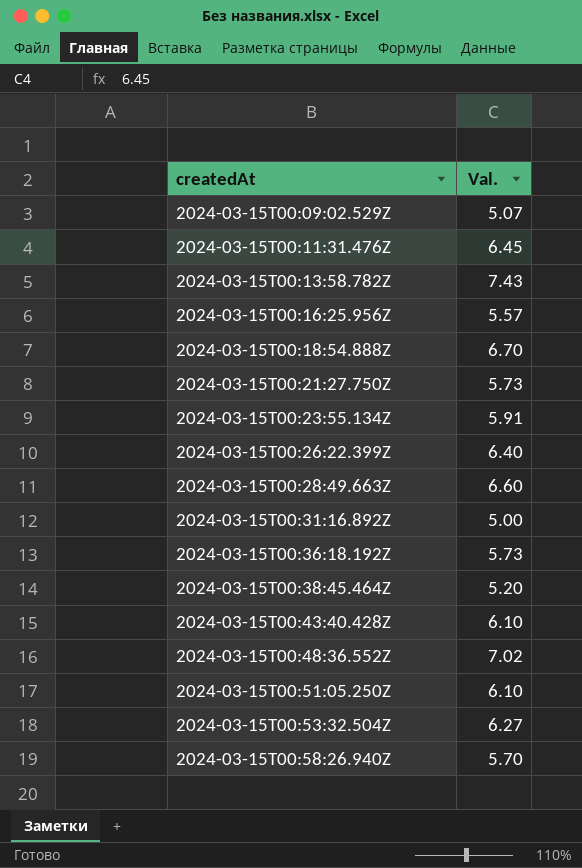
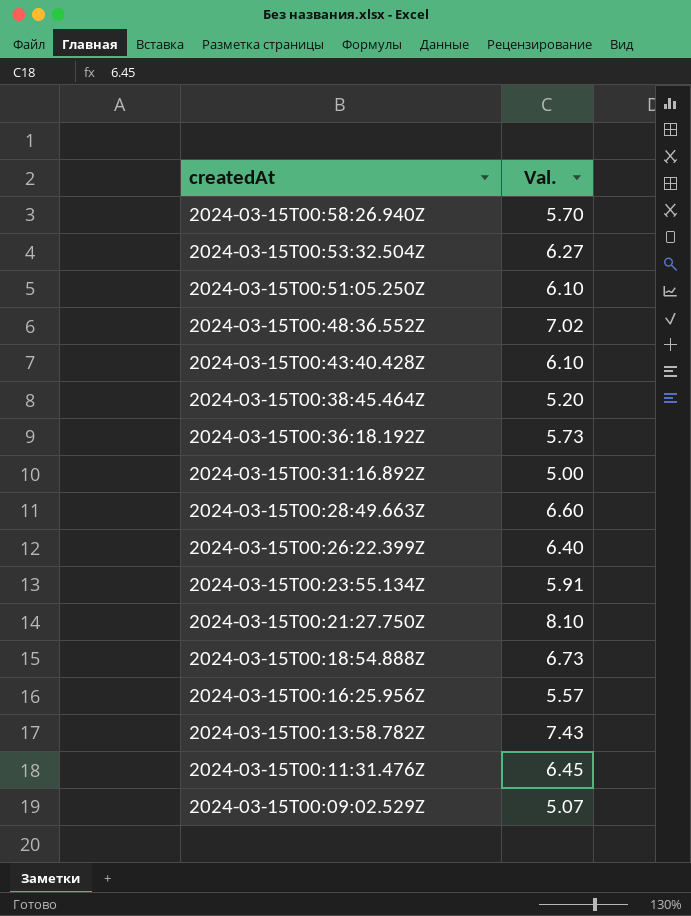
row order: createdAt ascending -> createdAt descending
2024-03-15T00:21:27.750Z | Val.: 5.73 -> 8.10
2024-03-15T00:18:54.888Z | Val.: 6.70 -> 6.73

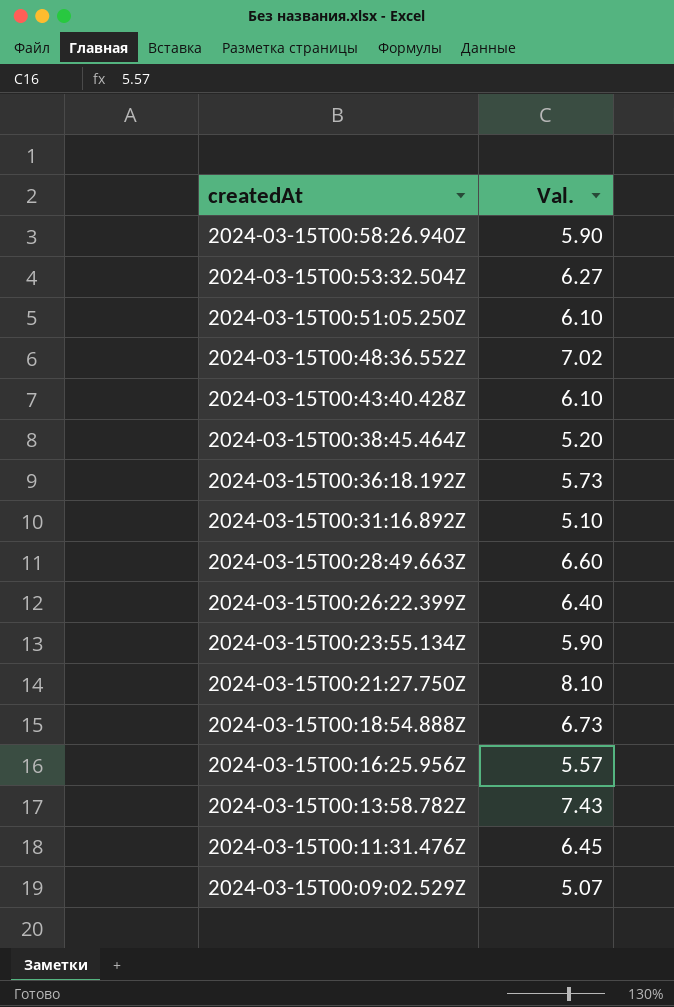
2024-03-15T00:58:26.940Z | Val.: 5.70 -> 5.90
2024-03-15T00:31:16.892Z | Val.: 5.00 -> 5.10
2024-03-15T00:23:55.134Z | Val.: 5.91 -> 5.90

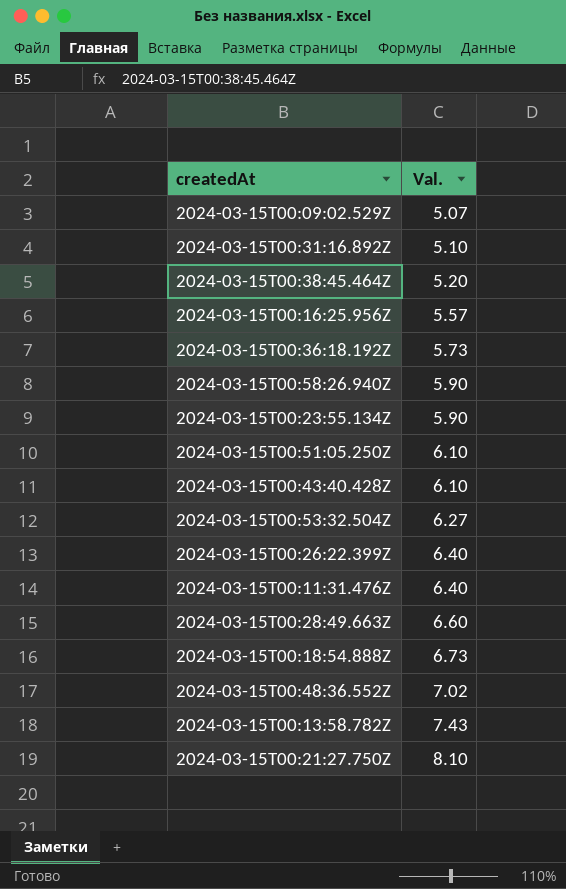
row order: createdAt descending -> Val. ascending
2024-03-15T00:11:31.476Z | Val.: 6.45 -> 6.40

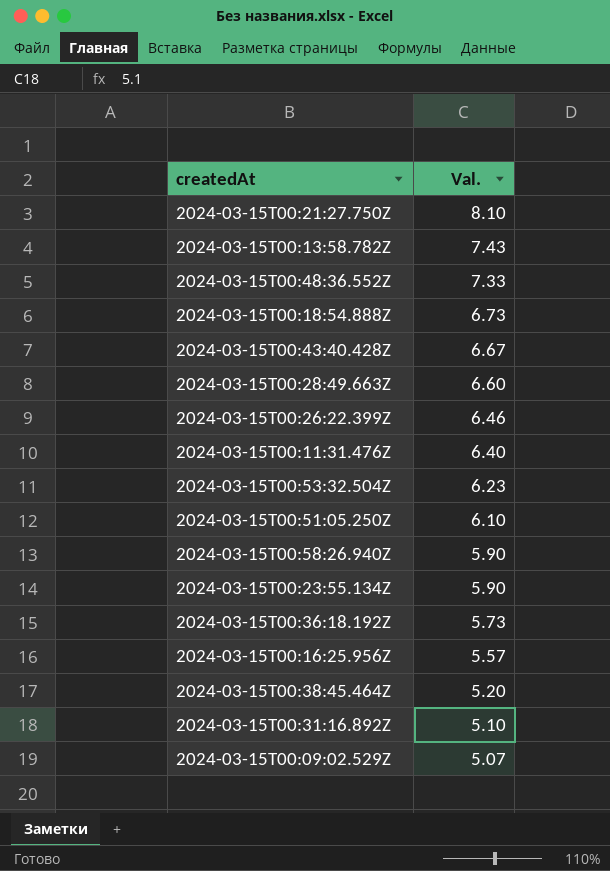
row order: Val. ascending -> Val. descending
2024-03-15T00:48:36.552Z | Val.: 7.02 -> 7.33
2024-03-15T00:43:40.428Z | Val.: 6.10 -> 6.67
2024-03-15T00:26:22.399Z | Val.: 6.40 -> 6.46
2024-03-15T00:53:32.504Z | Val.: 6.27 -> 6.23

